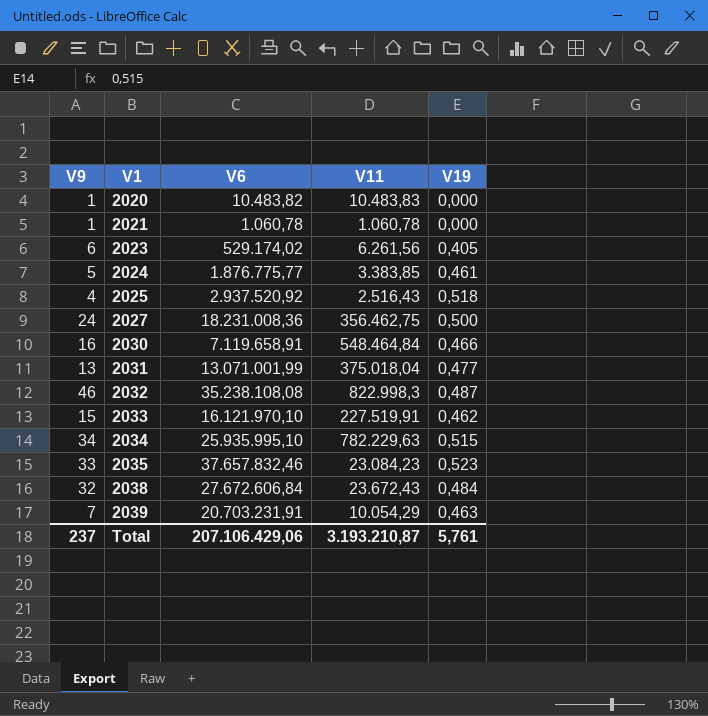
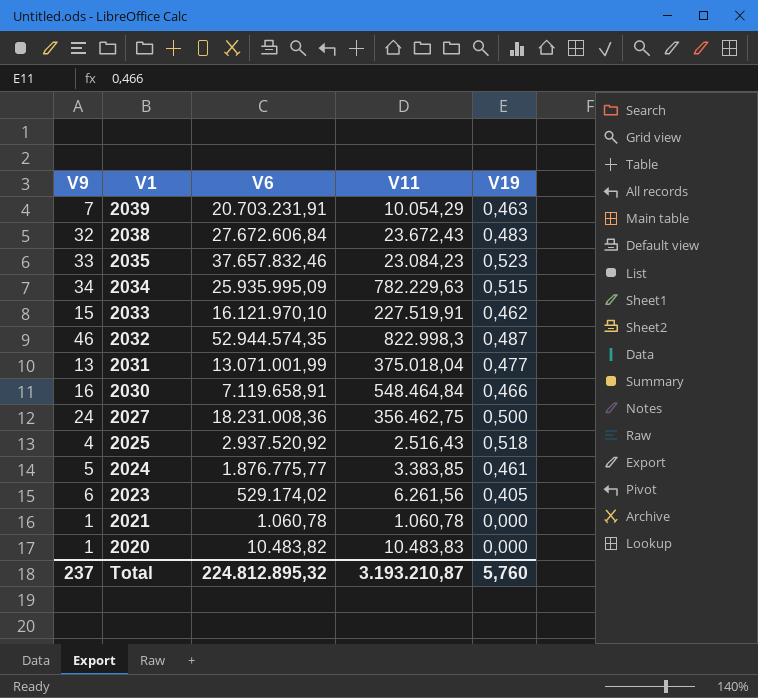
row order: V1 ascending -> V1 descending
2038 | V19: 0,484 -> 0,483
2034 | V6: 25.935.995,10 -> 25.935.995,09
2032 | V6: 35.238.108,08 -> 52.944.574,35
Total | V6: 207.106.429,06 -> 224.812.895,32
Total | V19: 5,761 -> 5,760

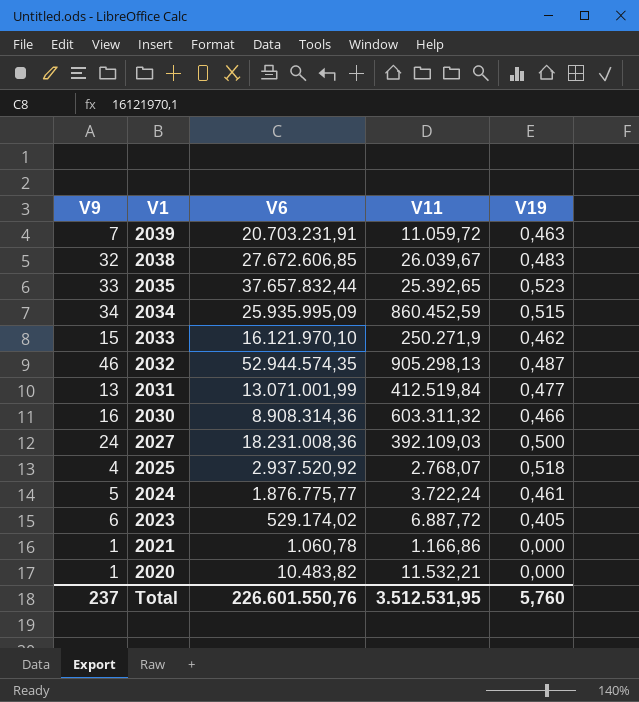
2039 | V11: 10.054,29 -> 11.059,72
2038 | V6: 27.672.606,84 -> 27.672.606,85
2038 | V11: 23.672,43 -> 26.039,67
2035 | V6: 37.657.832,46 -> 37.657.832,44
2035 | V11: 23.084,23 -> 25.392,65
2034 | V11: 782.229,63 -> 860.452,59
2033 | V11: 227.519,91 -> 250.271,9
2032 | V11: 822.998,3 -> 905.298,13
2031 | V11: 375.018,04 -> 412.519,84
2030 | V6: 7.119.658,91 -> 8.908.314,36
2030 | V11: 548.464,84 -> 603.311,32
2027 | V11: 356.462,75 -> 392.109,03
2025 | V11: 2.516,43 -> 2.768,07
2024 | V11: 3.383,85 -> 3.722,24
2023 | V11: 6.261,56 -> 6.887,72
2021 | V11: 1.060,78 -> 1.166,86
2020 | V11: 10.483,83 -> 11.532,21
Total | V6: 224.812.895,32 -> 226.601.550,76
Total | V11: 3.193.210,87 -> 3.512.531,95

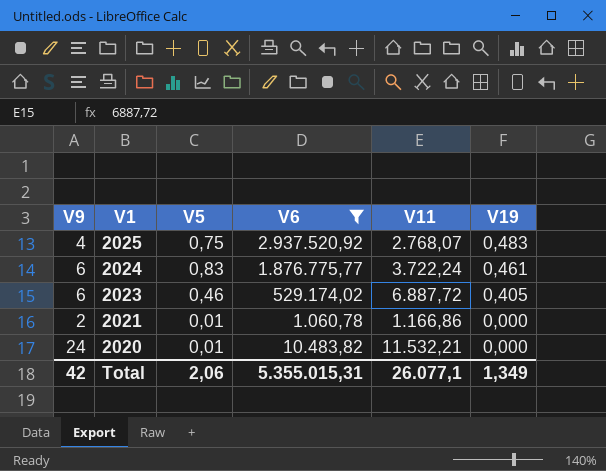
filter: none -> V6 <= 2.937.520,92
column V5 | position: none -> 3
2025 | V19: 0,518 -> 0,483
2024 | V9: 5 -> 6
2021 | V9: 1 -> 2
2020 | V9: 1 -> 24
Total | V9: 237 -> 42
Total | V6: 226.601.550,76 -> 5.355.015,31
Total | V11: 3.512.531,95 -> 26.077,1
Total | V19: 5,760 -> 1,349

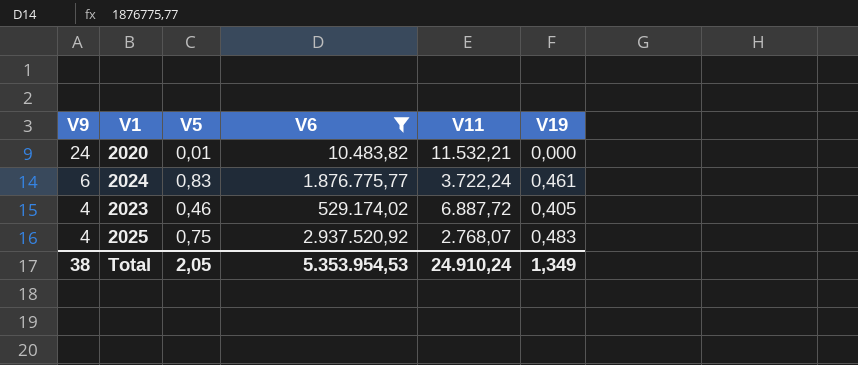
row order: V1 descending -> V9 descending
row 2021: 2 | 0,01 | 1.060,78 | 1.166,86 | 0,000 -> none
2023 | V9: 6 -> 4
Total | V9: 42 -> 38
Total | V5: 2,06 -> 2,05
Total | V6: 5.355.015,31 -> 5.353.954,53
Total | V11: 26.077,1 -> 24.910,24

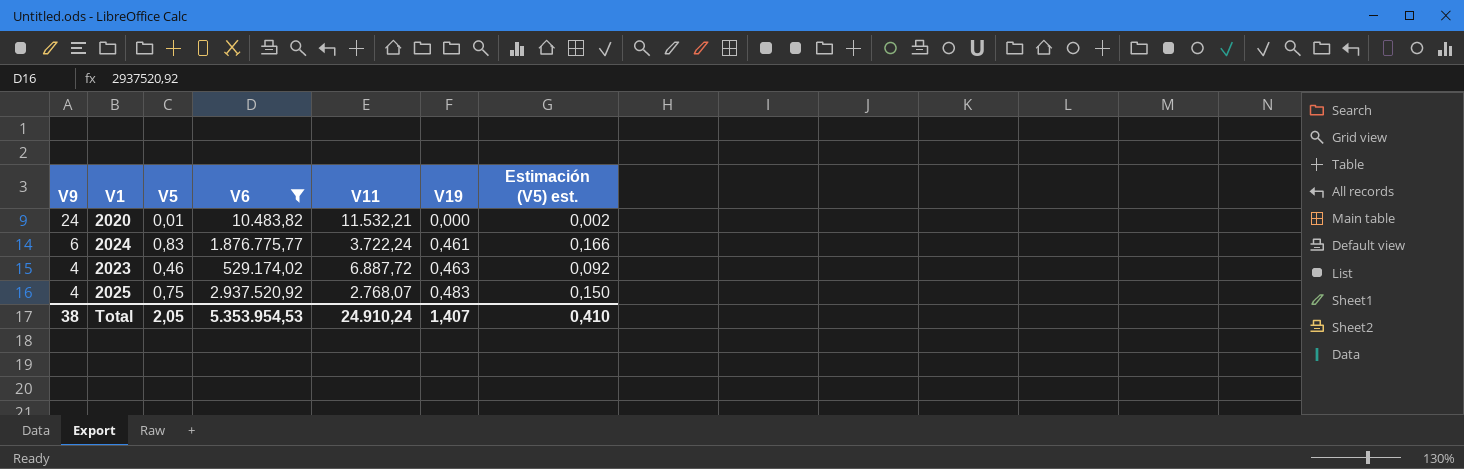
column Estimación (V5) est. | formula: none -> [V5] * 0,2
2023 | V19: 0,405 -> 0,463
Total | V19: 1,349 -> 1,407

